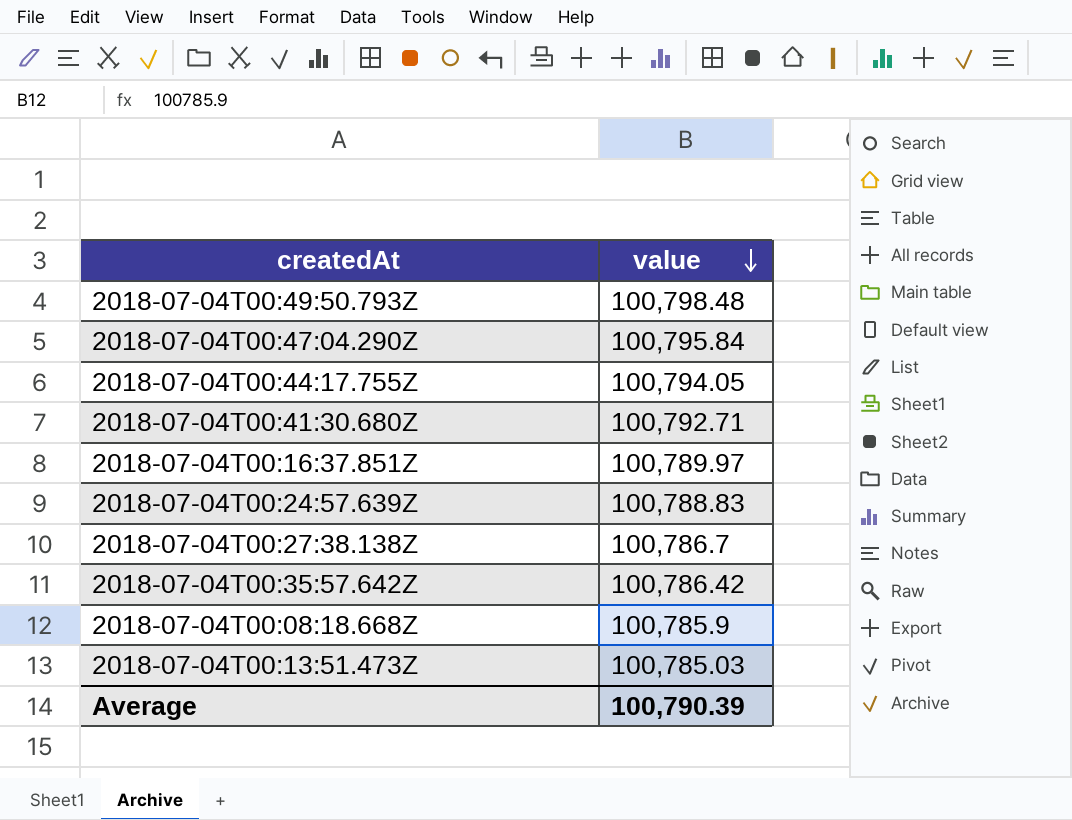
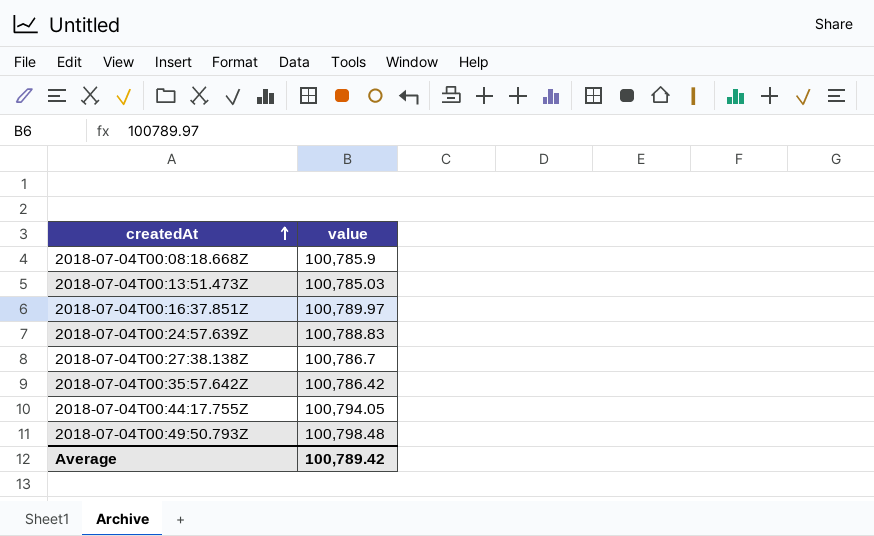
row order: value descending -> createdAt ascending
row 2018-07-04T00:47:04.290Z: 100,795.84 -> none
row 2018-07-04T00:41:30.680Z: 100,792.71 -> none
Average | value: 100,790.39 -> 100,789.42

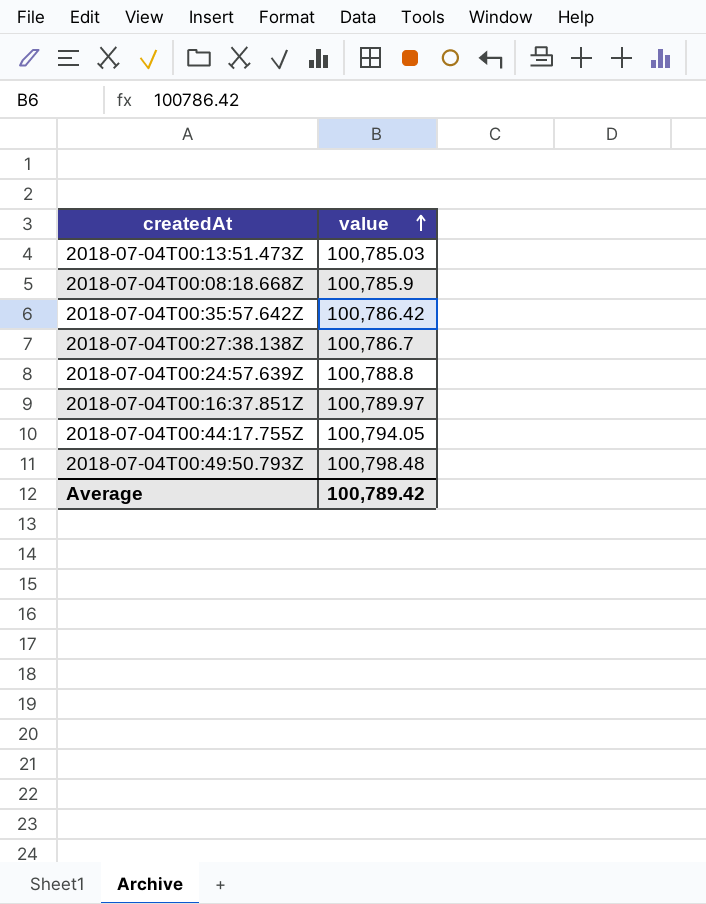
row order: createdAt ascending -> value ascending
2018-07-04T00:24:57.639Z | value: 100,788.83 -> 100,788.8

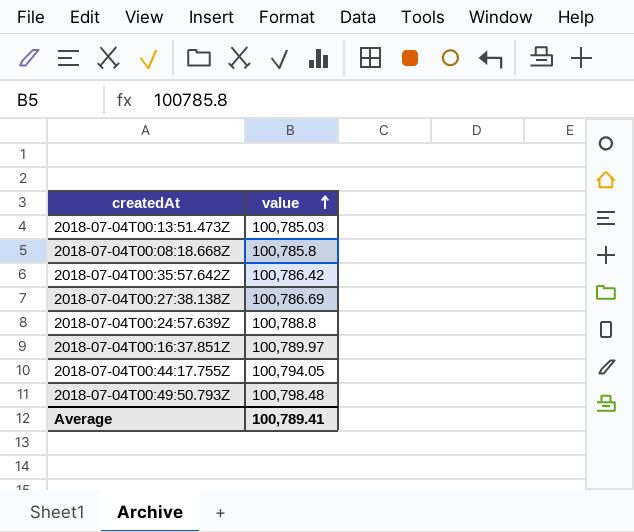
2018-07-04T00:08:18.668Z | value: 100,785.9 -> 100,785.8
2018-07-04T00:27:38.138Z | value: 100,786.7 -> 100,786.69
Average | value: 100,789.42 -> 100,789.41

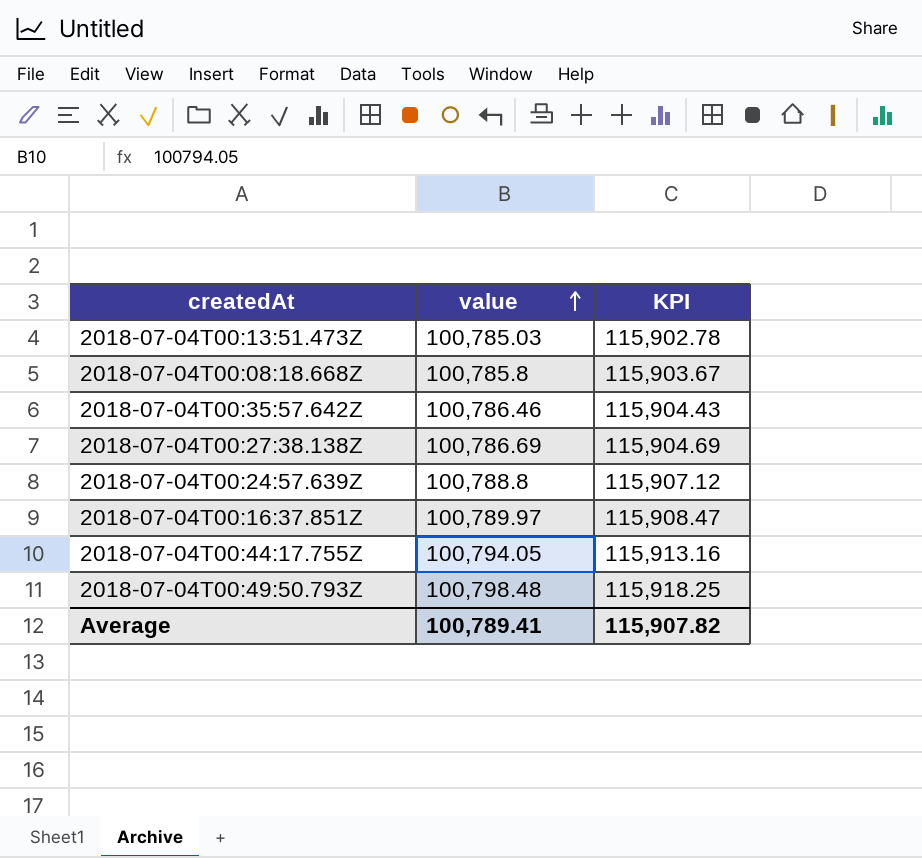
column KPI | formula: none -> [value] * 1.15
2018-07-04T00:35:57.642Z | value: 100,786.42 -> 100,786.46

